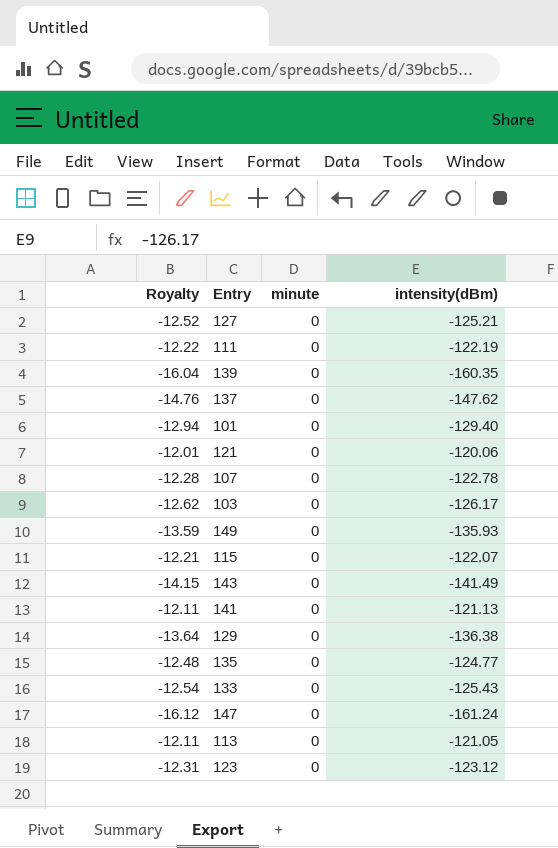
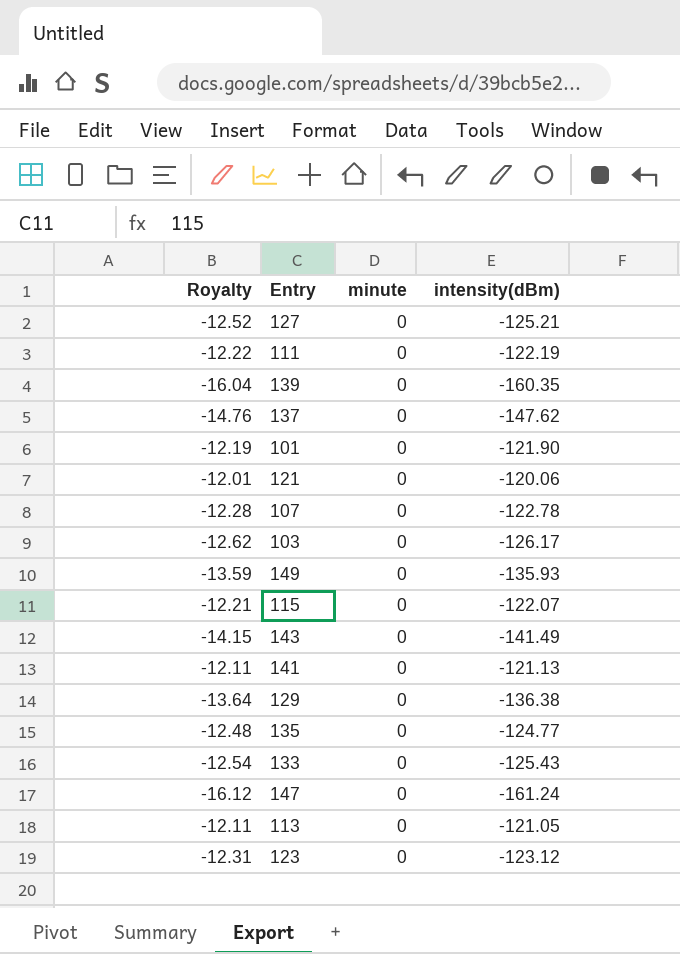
101 | Royalty: -12.94 -> -12.19
101 | intensity(dBm): -129.40 -> -121.90

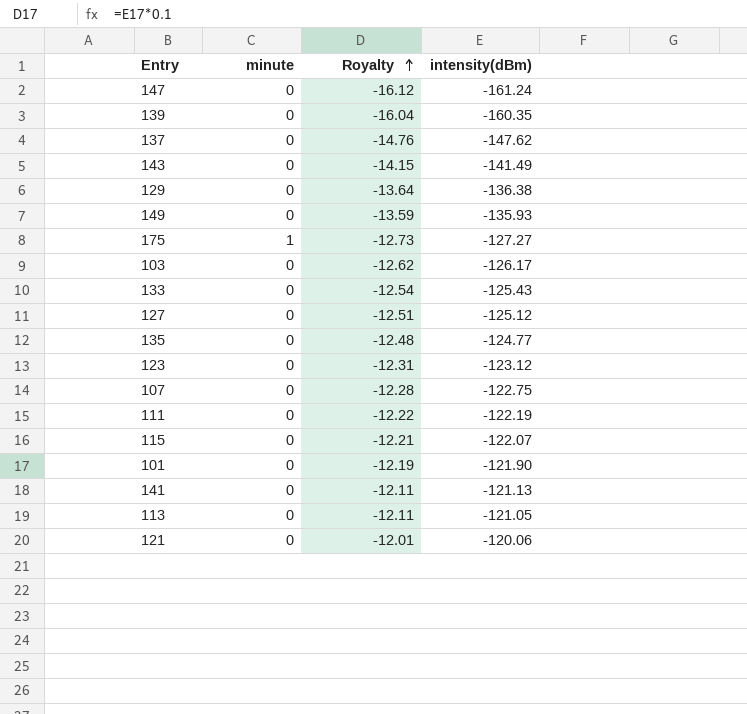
row order: none -> Royalty ascending
column Royalty | position: 1 -> 3
row 175: none -> 1 | -12.73 | -127.27
127 | Royalty: -12.52 -> -12.51
127 | intensity(dBm): -125.21 -> -125.12
107 | intensity(dBm): -122.78 -> -122.75

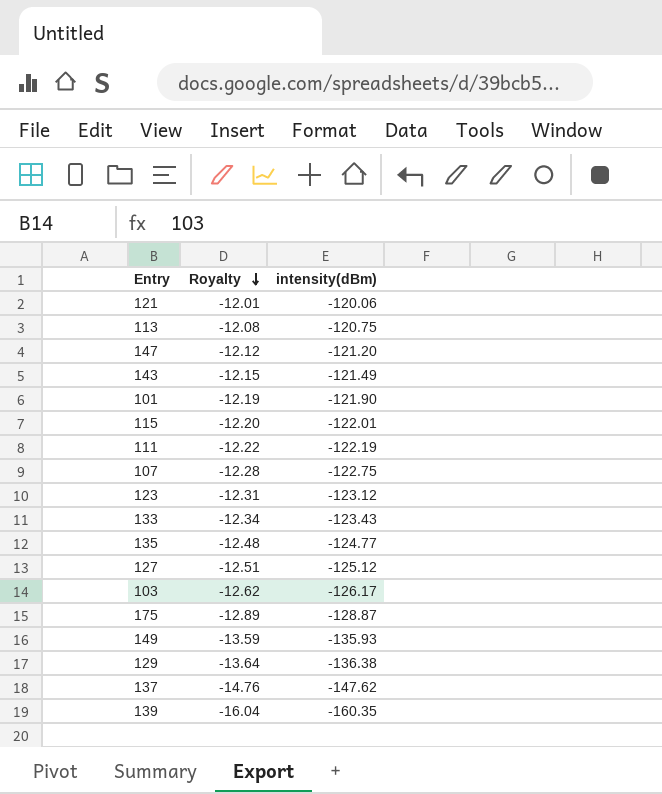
row order: Royalty ascending -> Royalty descending
column minute | position: 2 -> none
row 141: 0 | -12.11 | -121.13 -> none
113 | Royalty: -12.11 -> -12.08
113 | intensity(dBm): -121.05 -> -120.75
147 | Royalty: -16.12 -> -12.12
147 | intensity(dBm): -161.24 -> -121.20
143 | Royalty: -14.15 -> -12.15
143 | intensity(dBm): -141.49 -> -121.49
115 | Royalty: -12.21 -> -12.20
115 | intensity(dBm): -122.07 -> -122.01
133 | Royalty: -12.54 -> -12.34
133 | intensity(dBm): -125.43 -> -123.43
175 | Royalty: -12.73 -> -12.89
175 | intensity(dBm): -127.27 -> -128.87

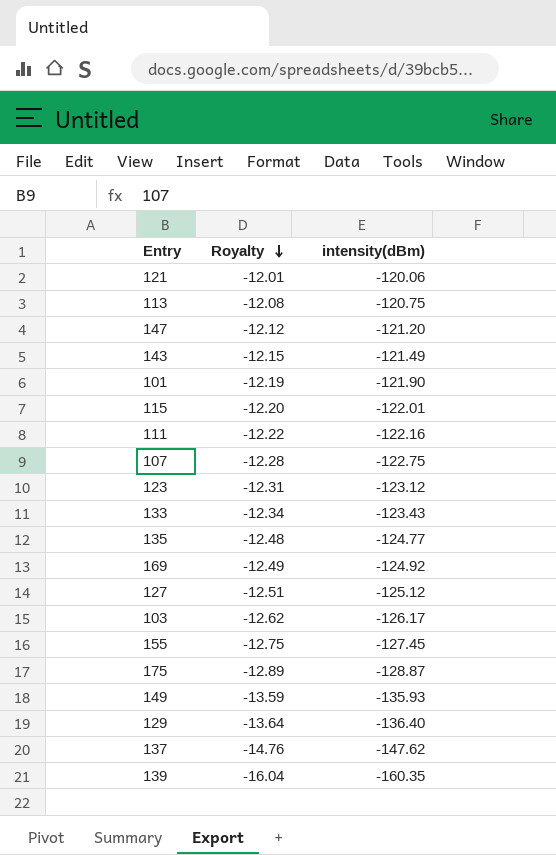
111 | intensity(dBm): -122.19 -> -122.16
row 169: none -> -12.49 | -124.92
row 155: none -> -12.75 | -127.45
129 | intensity(dBm): -136.38 -> -136.40

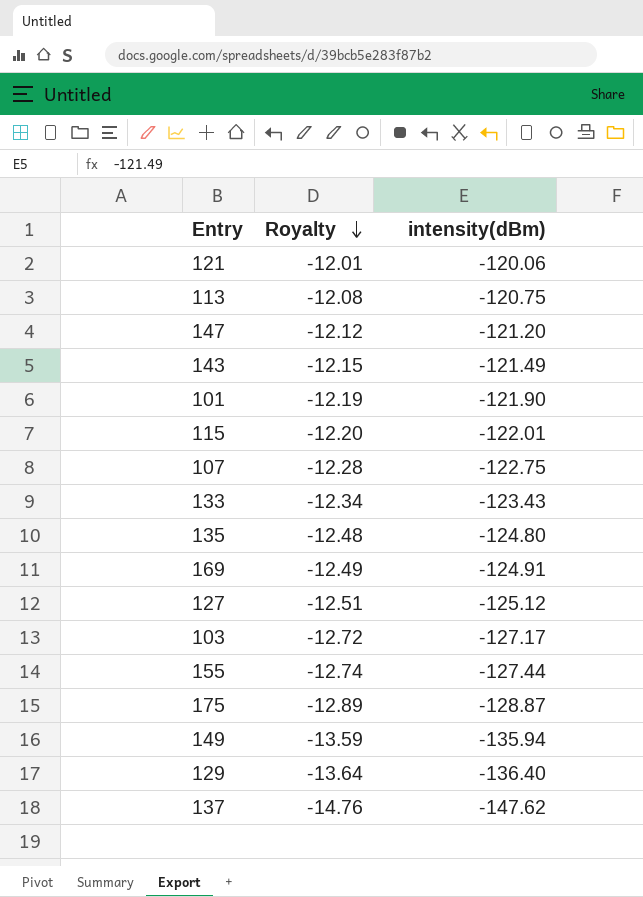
row 111: -12.22 | -122.16 -> none
row 123: -12.31 | -123.12 -> none
row 139: -16.04 | -160.35 -> none
135 | intensity(dBm): -124.77 -> -124.80
169 | intensity(dBm): -124.92 -> -124.91
103 | Royalty: -12.62 -> -12.72
103 | intensity(dBm): -126.17 -> -127.17
155 | Royalty: -12.75 -> -12.74
155 | intensity(dBm): -127.45 -> -127.44
149 | intensity(dBm): -135.93 -> -135.94

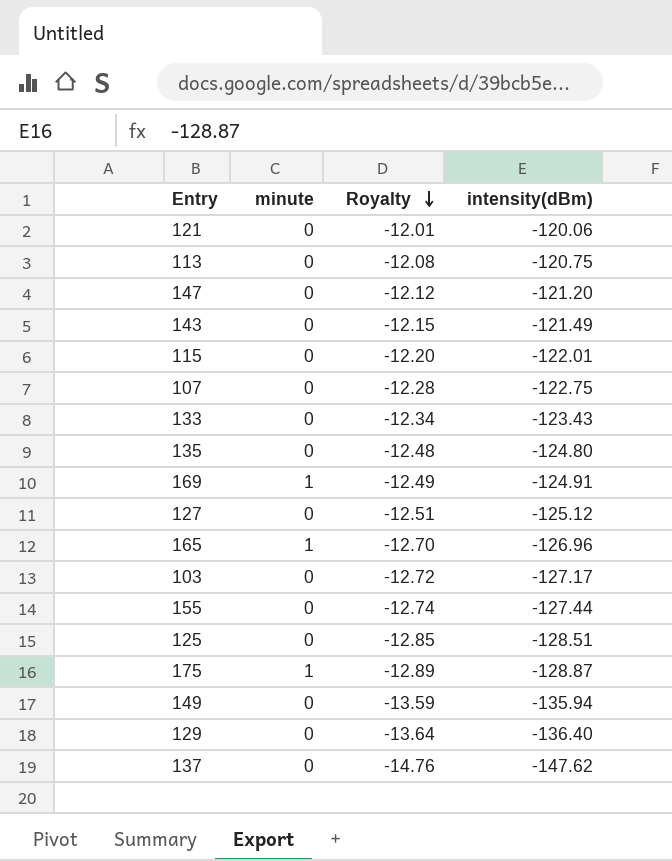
column minute | position: none -> 2
row 101: -12.19 | -121.90 -> none
row 165: none -> 1 | -12.70 | -126.96
row 125: none -> 0 | -12.85 | -128.51

